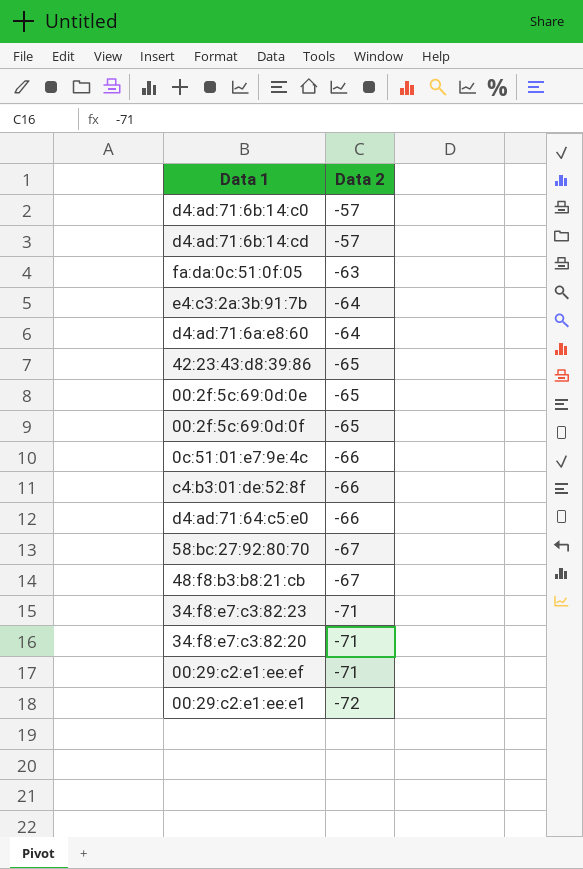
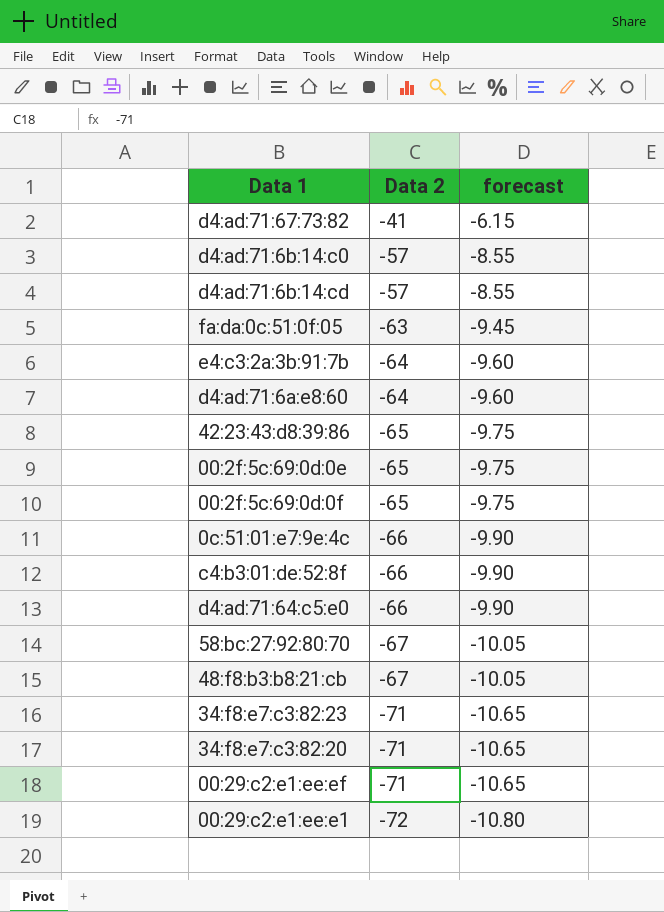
column forecast | formula: none -> [Data 2] * 0.15
row d4:ad:71:67:73:82: none -> -41 | -6.15

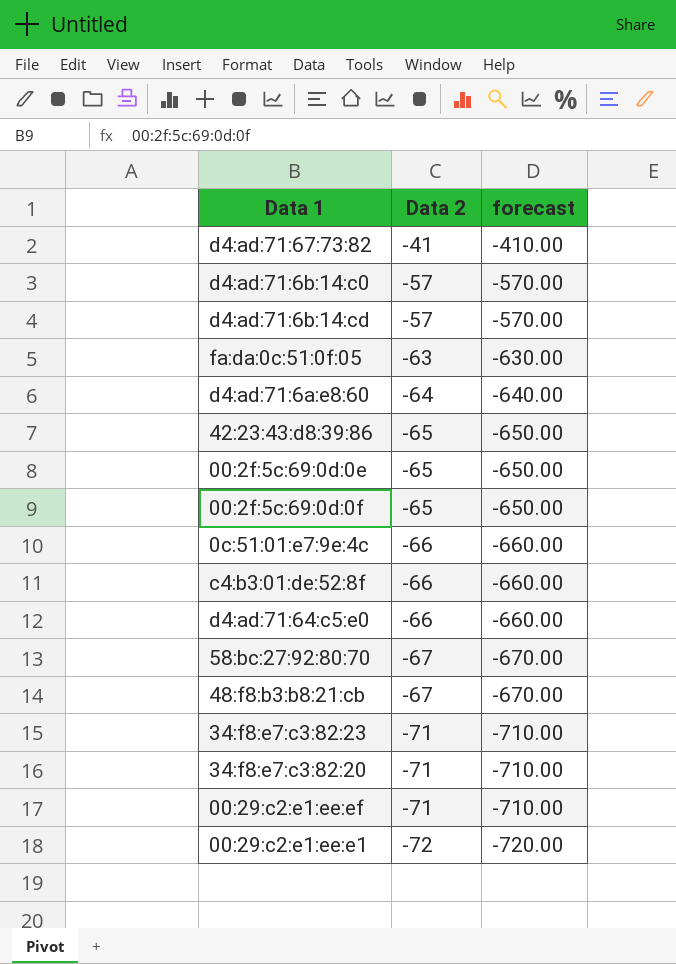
column forecast | formula: [Data 2] * 0.15 -> [Data 2] * 10
row e4:c3:2a:3b:91:7b: -64 | -9.60 -> none

